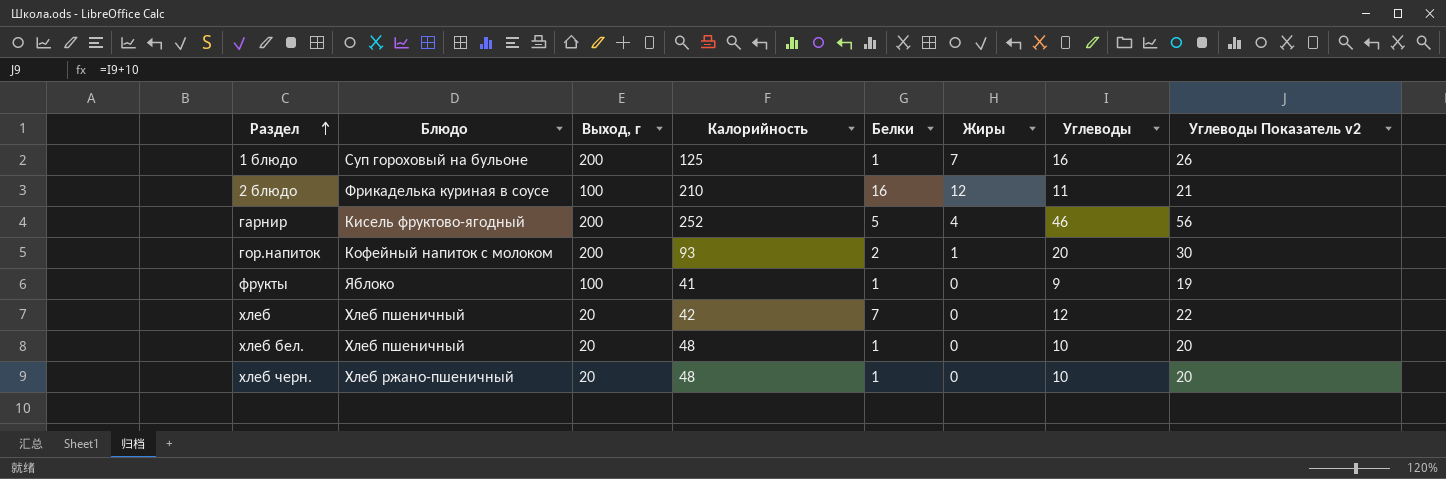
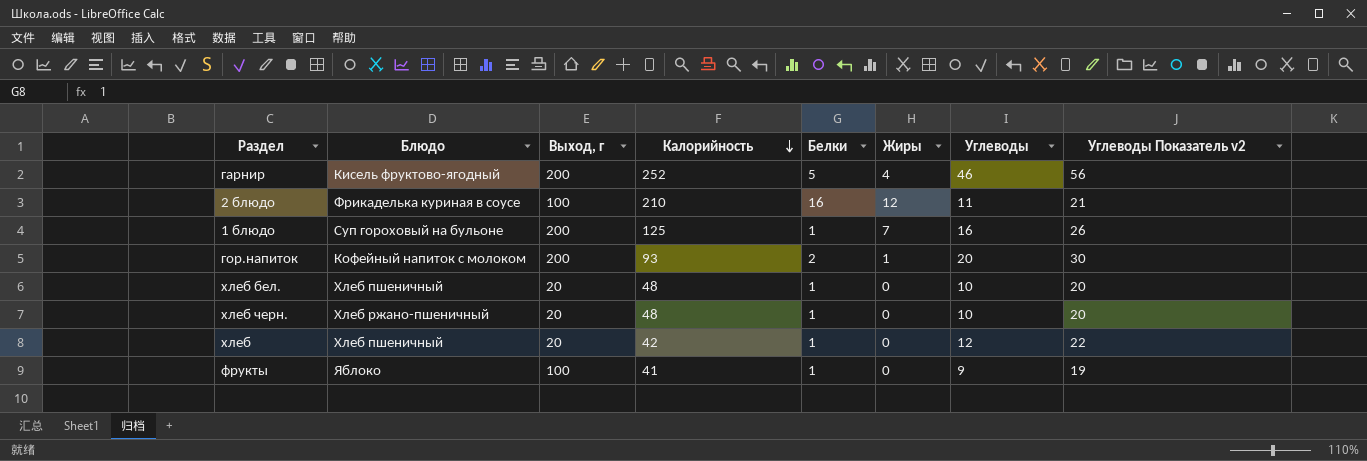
row order: Раздел ascending -> Калорийность descending
хлеб | Белки: 7 -> 1

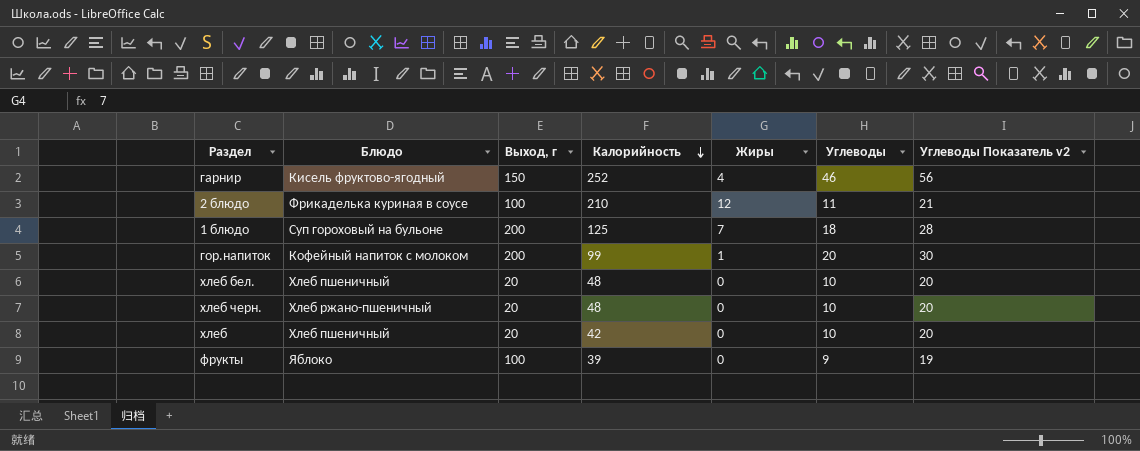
column Белки | position: 5 -> none
гарнир | Выход, г: 200 -> 150
1 блюдо | Углеводы: 16 -> 18
1 блюдо | Углеводы Показатель v2: 26 -> 28
гор.напиток | Калорийность: 93 -> 99
хлеб | Углеводы: 12 -> 10
хлеб | Углеводы Показатель v2: 22 -> 20
фрукты | Калорийность: 41 -> 39

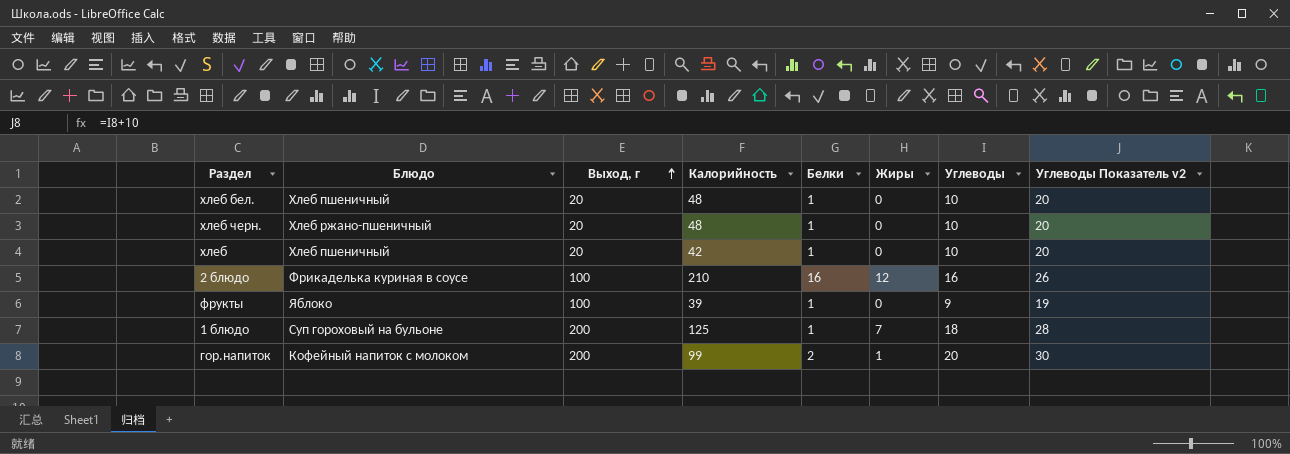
row order: Калорийность descending -> Выход, г ascending
column Белки | position: none -> 5
row гарнир: Кисель фруктово-ягодный | 150 | 252 | 4 | 46 | 56 -> none
2 блюдо | Углеводы: 11 -> 16
2 блюдо | Углеводы Показатель v2: 21 -> 26

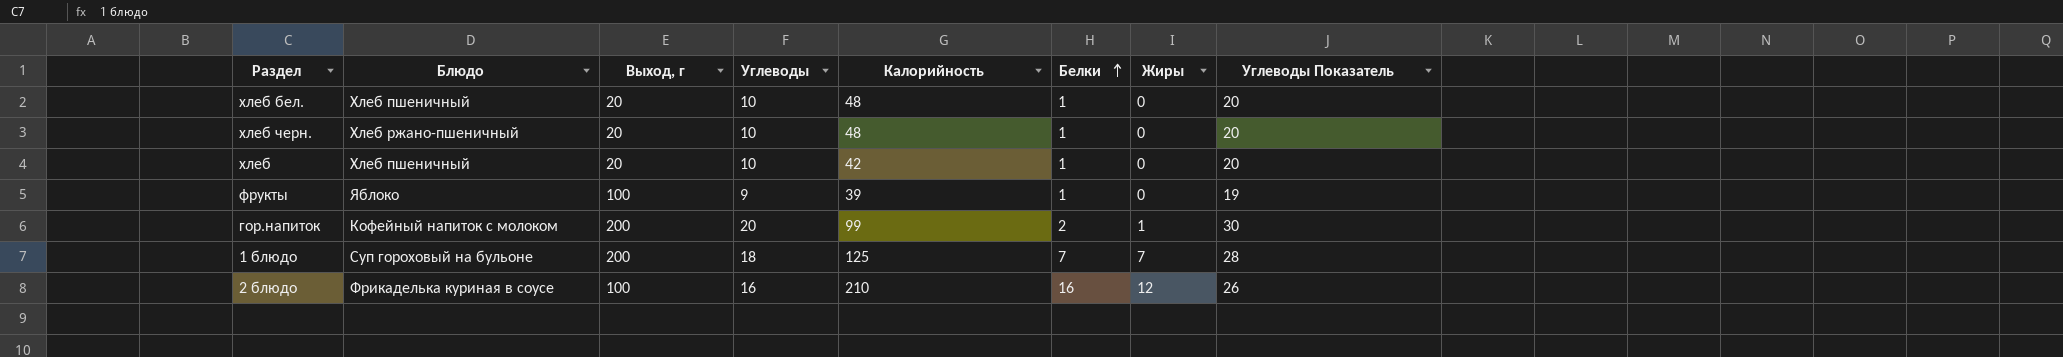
row order: Выход, г ascending -> Белки ascending
column Углеводы | position: 7 -> 4
column name: Углеводы Показатель v2 -> Углеводы Показатель
1 блюдо | Белки: 1 -> 7

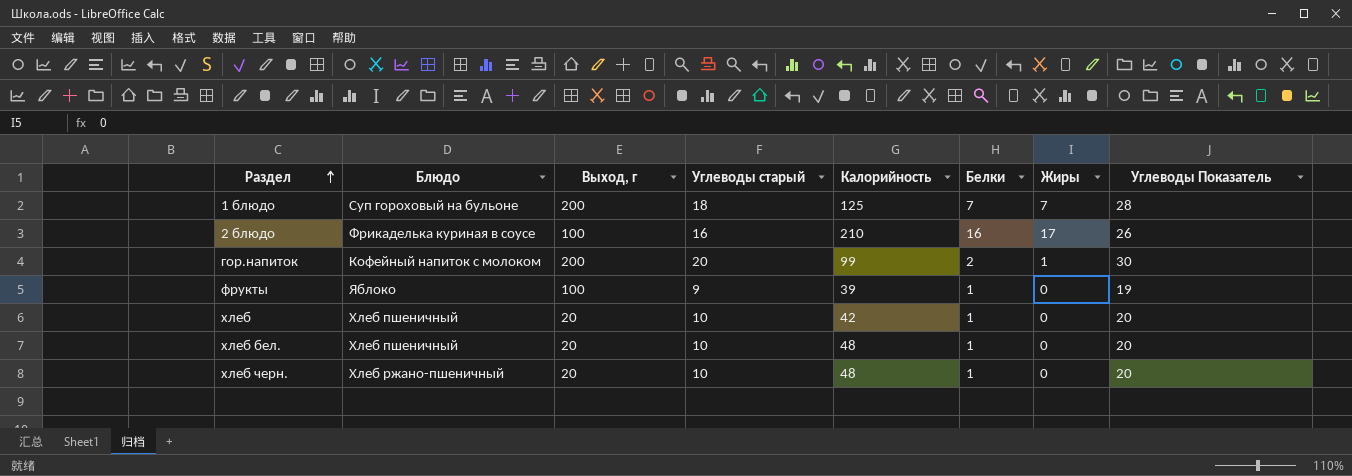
row order: Белки ascending -> Раздел ascending
column name: Углеводы -> Углеводы старый
2 блюдо | Жиры: 12 -> 17

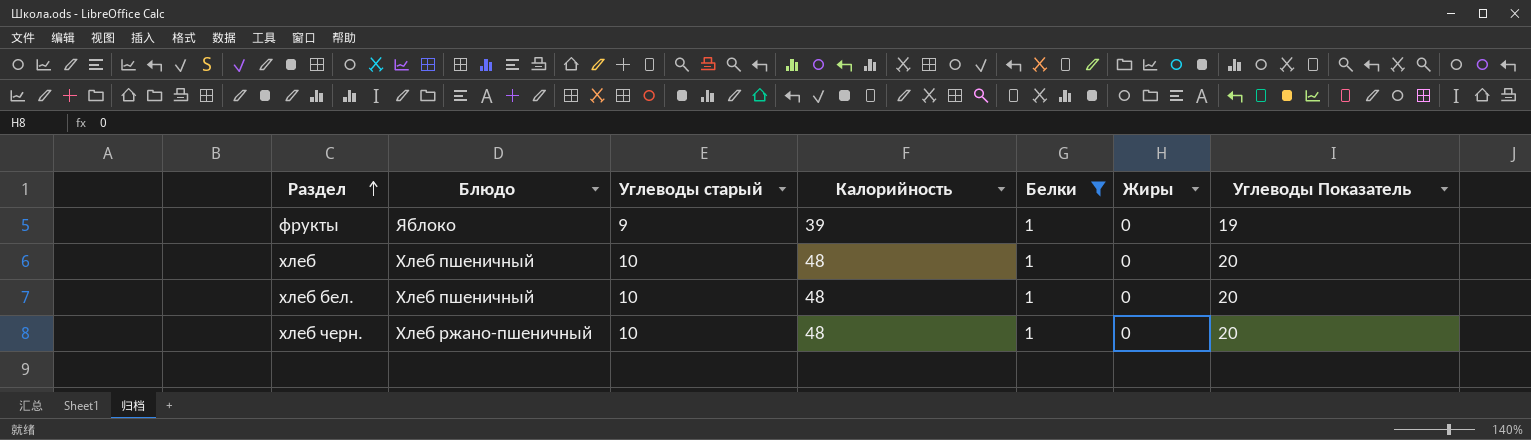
filter: none -> Белки = 1
column Выход, г | position: 3 -> none
хлеб | Калорийность: 42 -> 48

